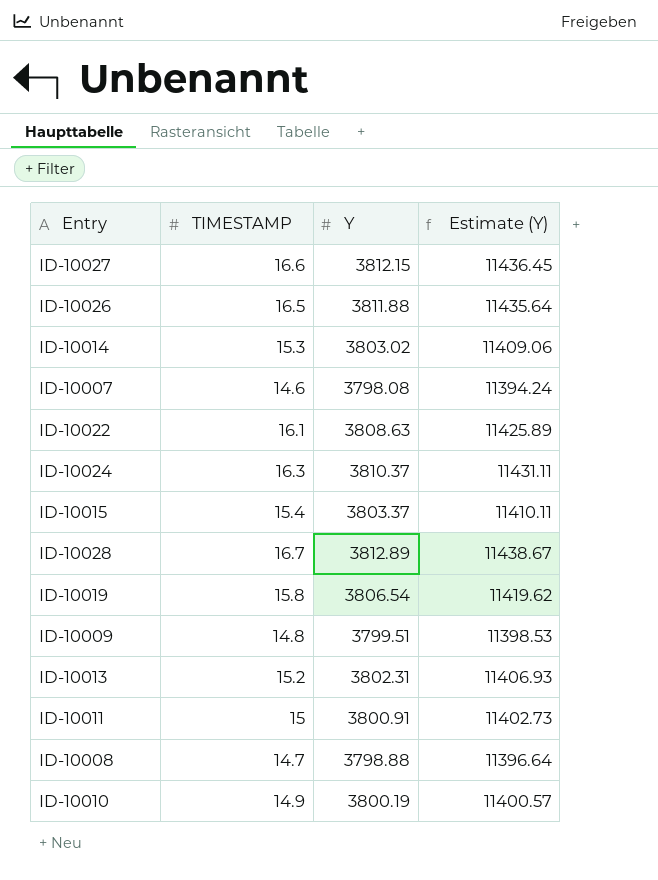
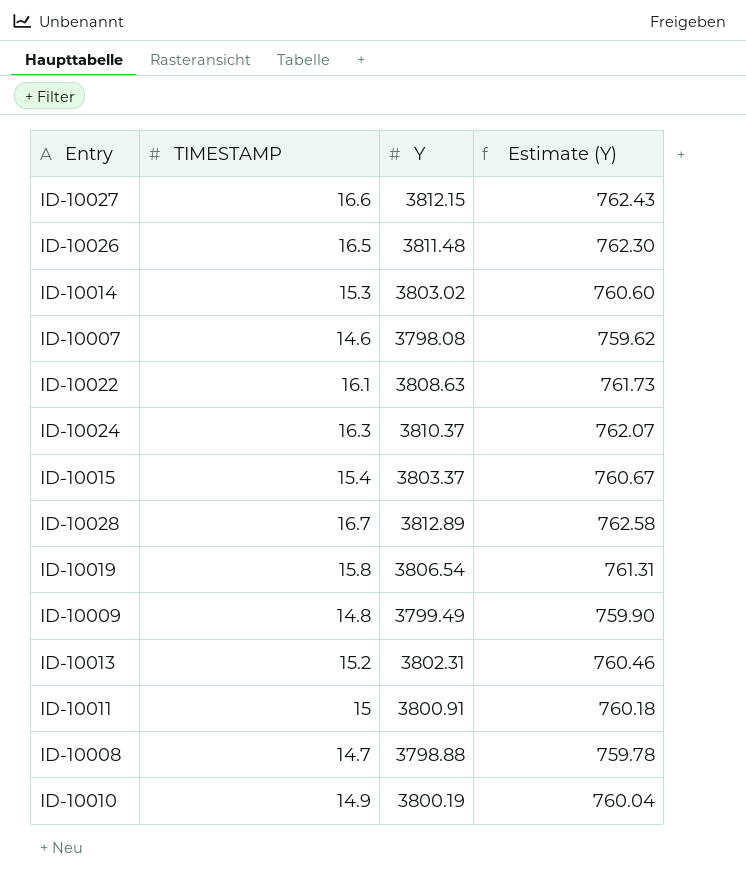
column Estimate (Y) | formula: [Y] * 3 -> [Y] * 0.2
ID-10026 | Y: 3811.88 -> 3811.48
ID-10009 | Y: 3799.51 -> 3799.49

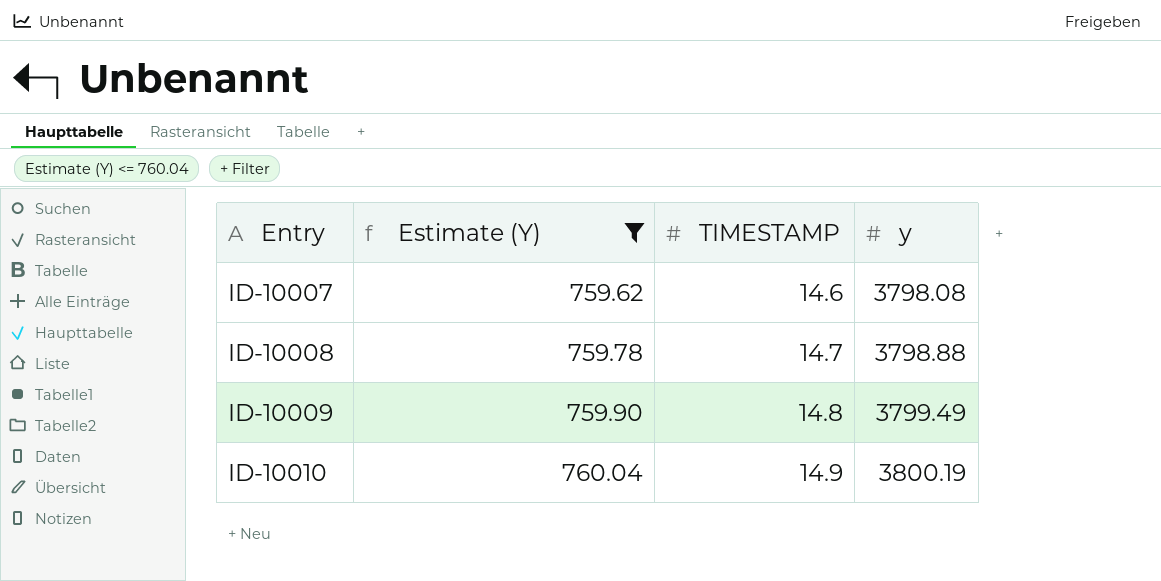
filter: none -> Estimate (Y) <= 760.04
row order: none -> Entry ascending
column Estimate (Y) | position: 4 -> 2
column name: Y -> y

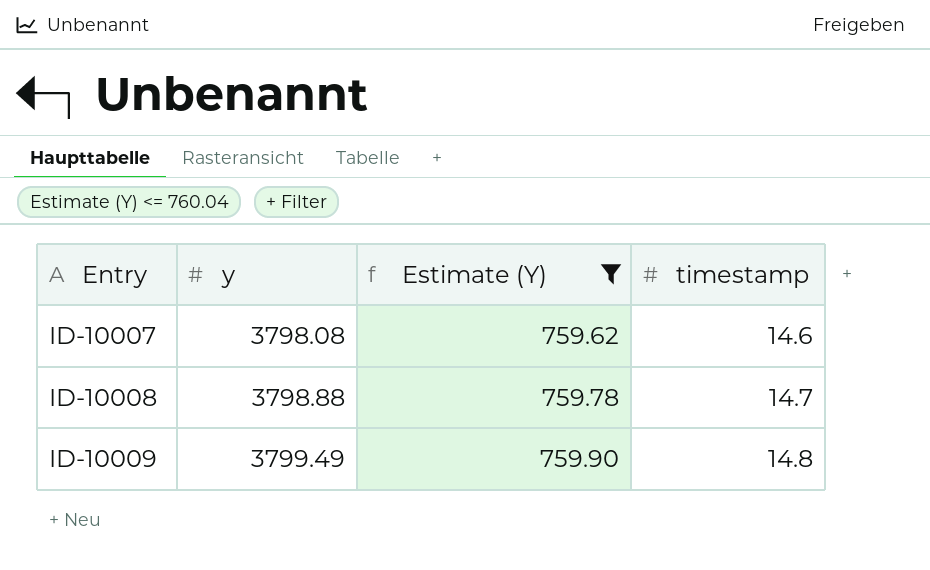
column y | position: 4 -> 2
column name: TIMESTAMP -> timestamp
row ID-10010: 760.04 | 14.9 | 3800.19 -> none

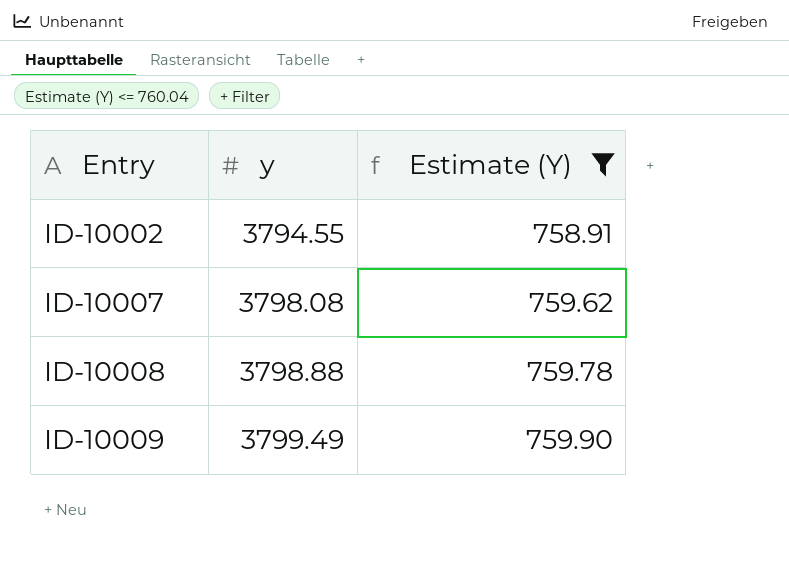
column timestamp | position: 4 -> none
row ID-10002: none -> 3794.55 | 758.91

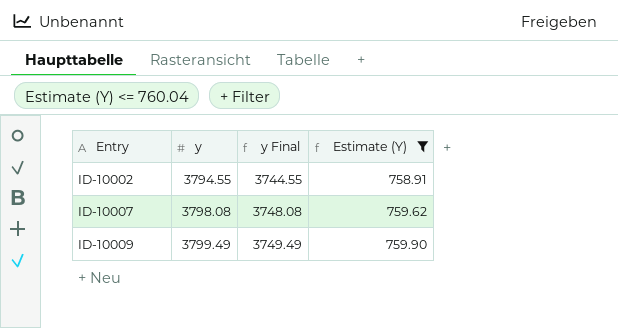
column y Final | formula: none -> [y] - 50
row ID-10008: 3798.88 | 759.78 -> none

